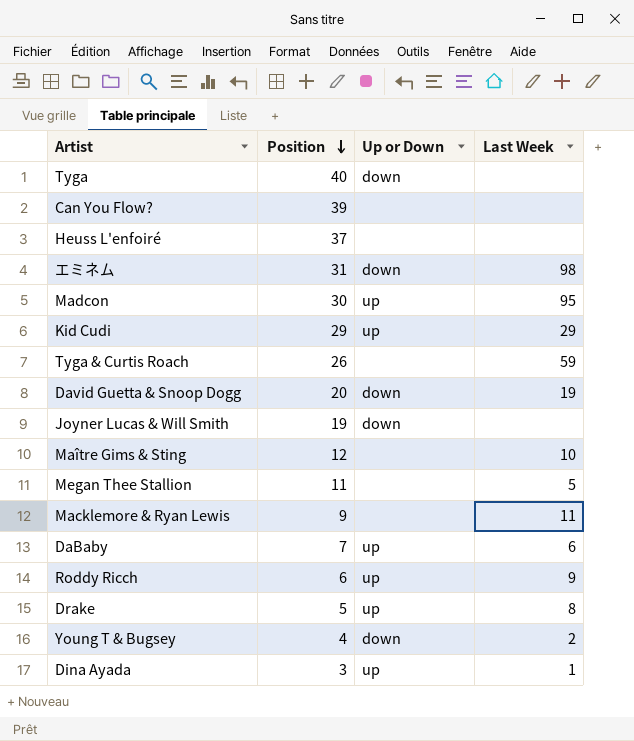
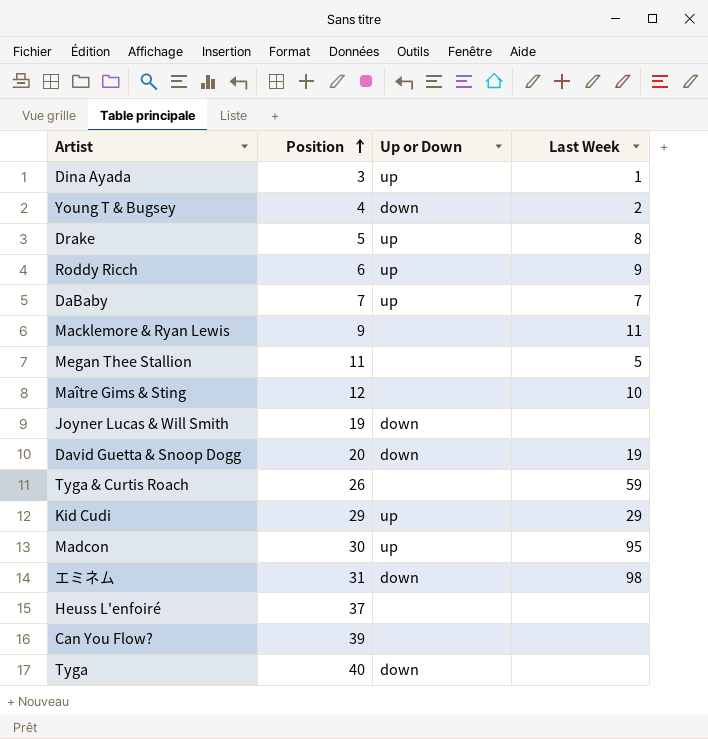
row order: Position descending -> Position ascending
DaBaby | Last Week: 6 -> 7

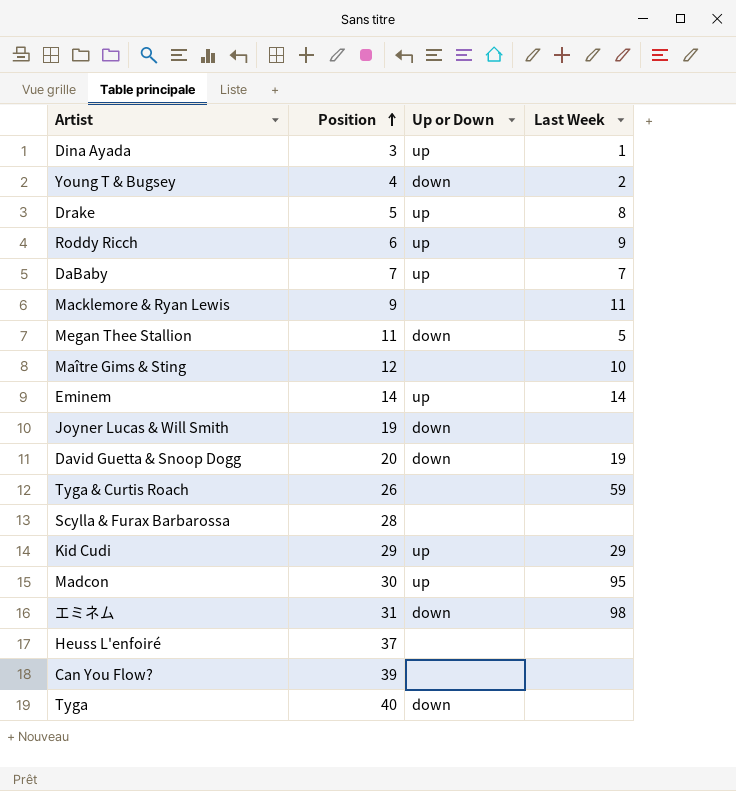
Megan Thee Stallion | Up or Down: none -> down
row Eminem: none -> 14 | up | 14
row Scylla & Furax Barbarossa: none -> 28 | none | none

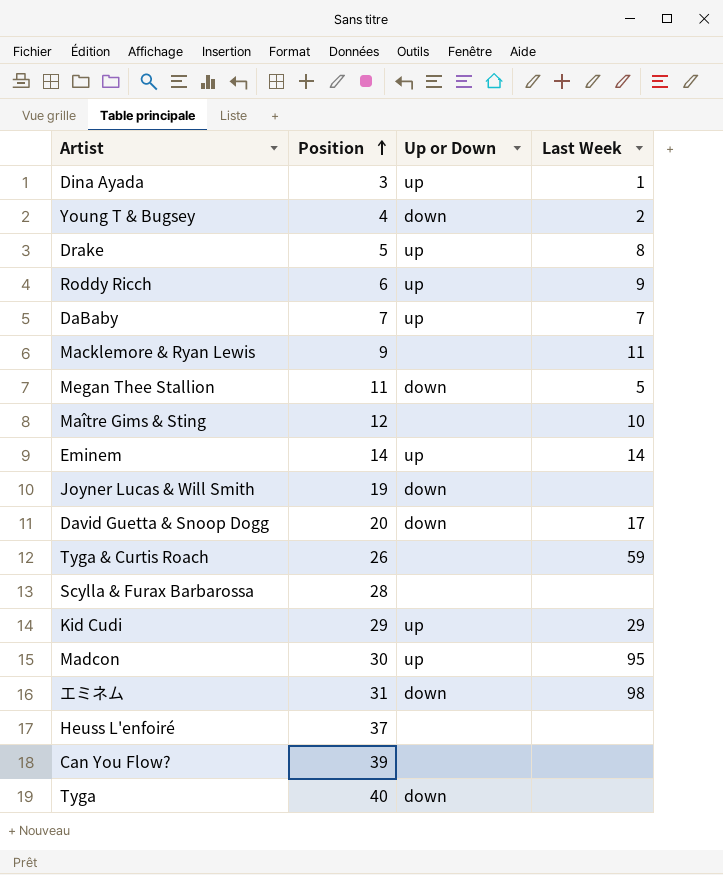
David Guetta & Snoop Dogg | Last Week: 19 -> 17

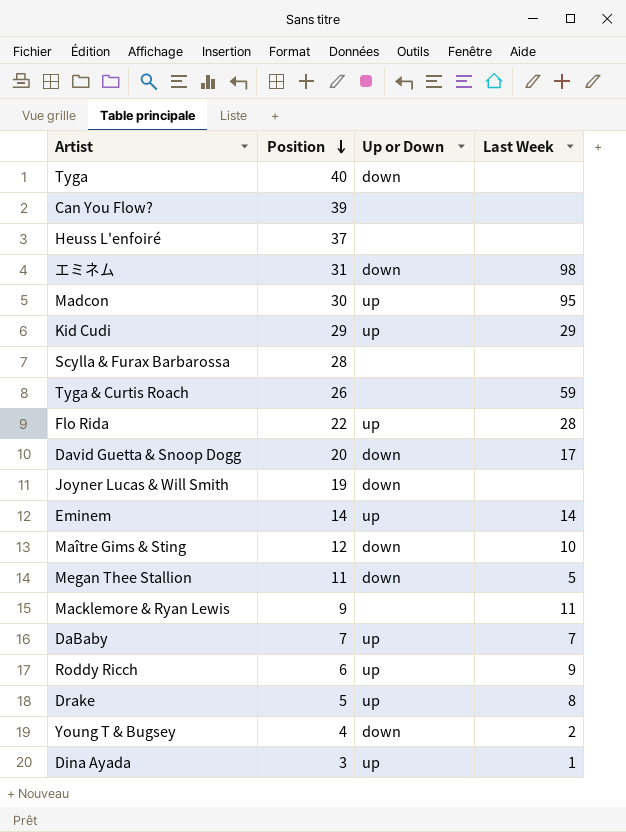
row order: Position ascending -> Position descending
row Flo Rida: none -> 22 | up | 28
Maître Gims & Sting | Up or Down: none -> down

